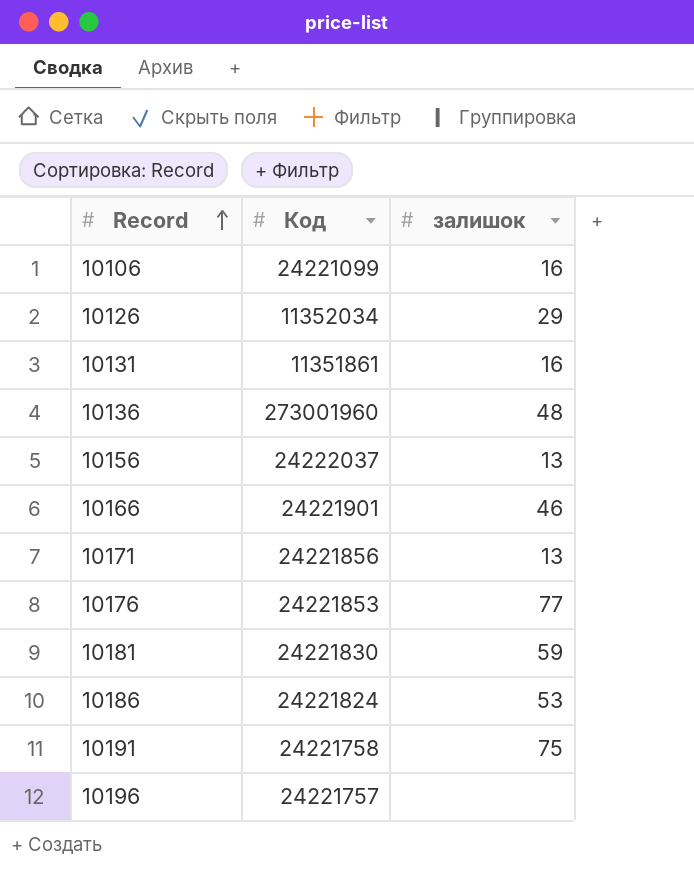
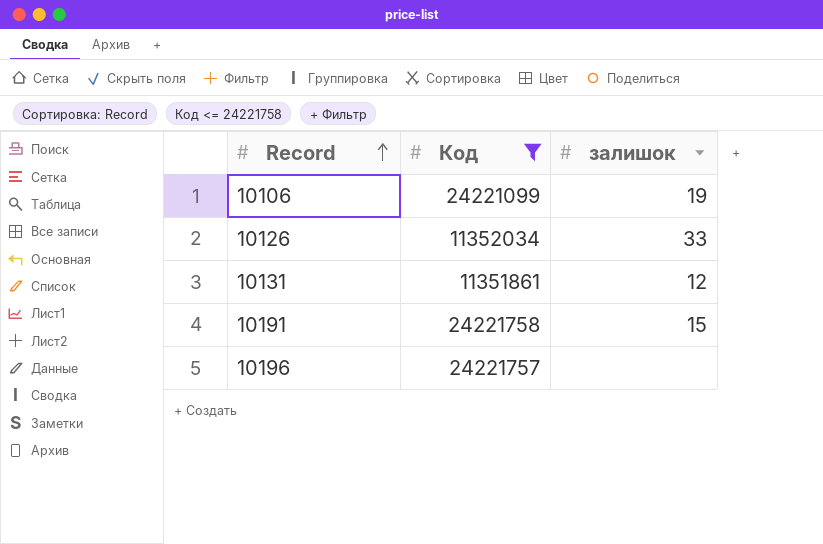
filter: none -> Код <= 24221758
10106 | залишок: 16 -> 19
10126 | залишок: 29 -> 33
10131 | залишок: 16 -> 12
10191 | залишок: 75 -> 15

